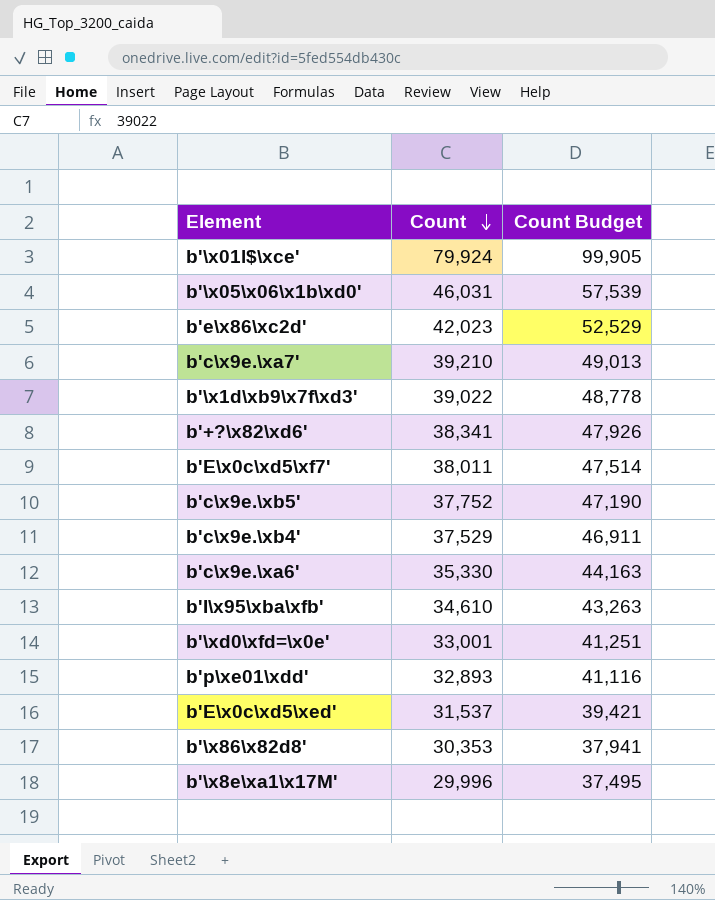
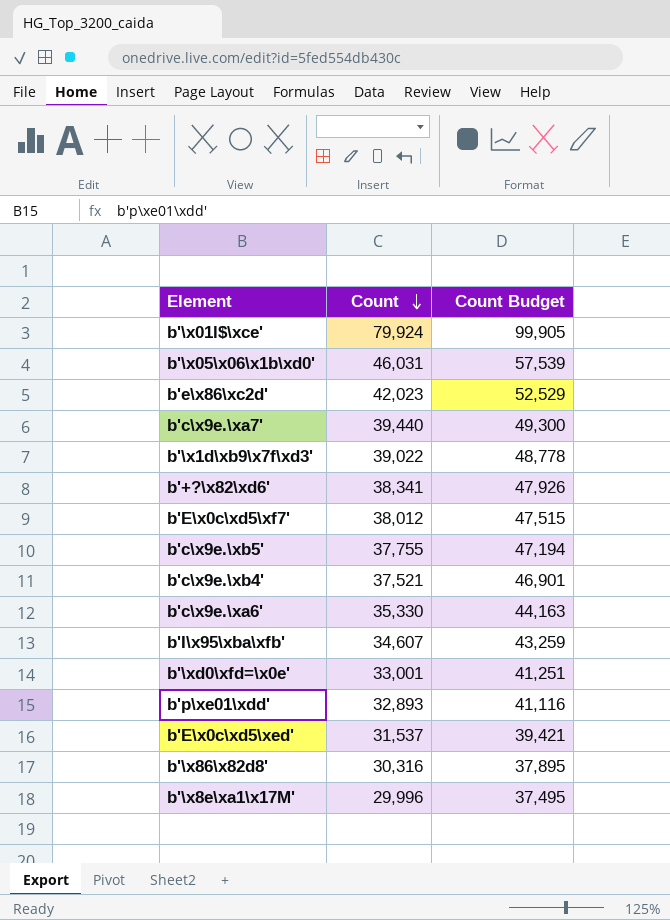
b'c\x9e.\xa7' | Count: 39,210 -> 39,440
b'c\x9e.\xa7' | Count Budget: 49,013 -> 49,300
b'E\x0c\xd5\xf7' | Count: 38,011 -> 38,012
b'E\x0c\xd5\xf7' | Count Budget: 47,514 -> 47,515
b'c\x9e.\xb5' | Count: 37,752 -> 37,755
b'c\x9e.\xb5' | Count Budget: 47,190 -> 47,194
b'c\x9e.\xb4' | Count: 37,529 -> 37,521
b'c\x9e.\xb4' | Count Budget: 46,911 -> 46,901
b'I\x95\xba\xfb' | Count: 34,610 -> 34,607
b'I\x95\xba\xfb' | Count Budget: 43,263 -> 43,259
b'\x86\x82d8' | Count: 30,353 -> 30,316
b'\x86\x82d8' | Count Budget: 37,941 -> 37,895

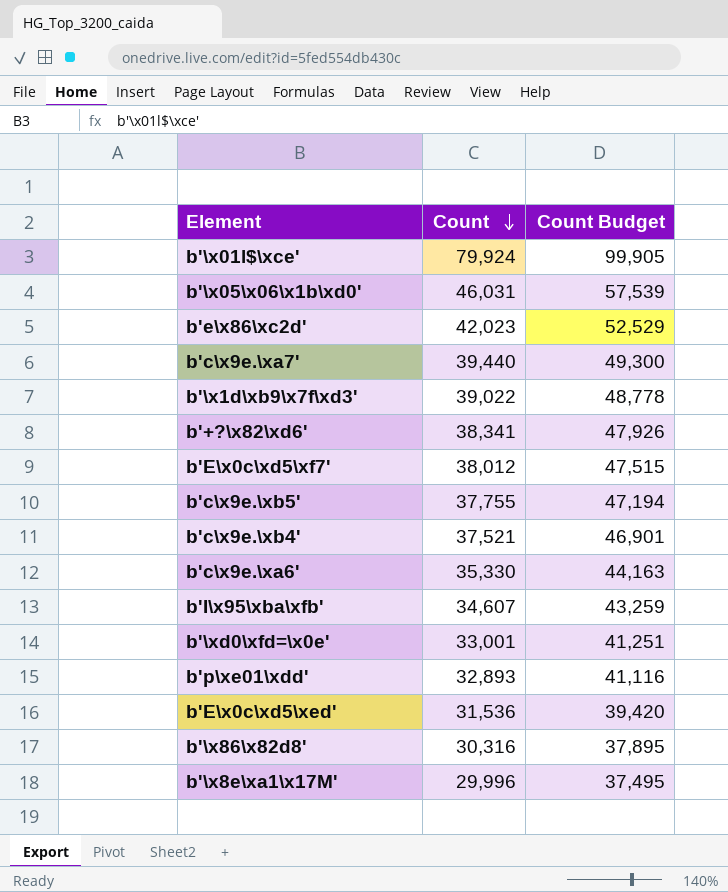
b'E\x0c\xd5\xed' | Count: 31,537 -> 31,536
b'E\x0c\xd5\xed' | Count Budget: 39,421 -> 39,420

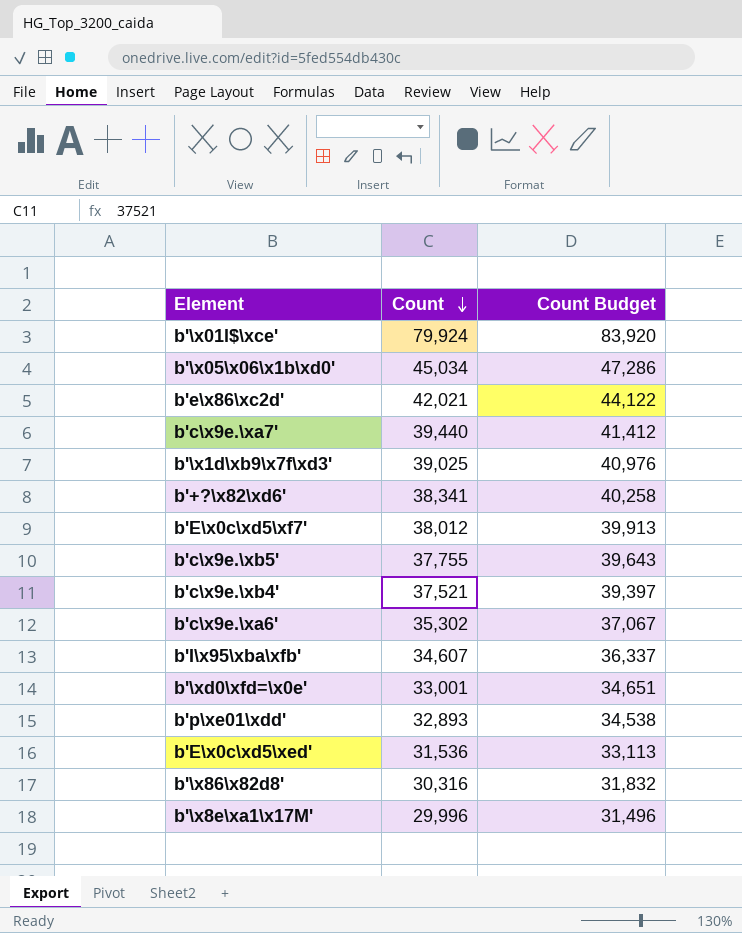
column Count Budget | formula: [Count] * 1.25 -> [Count] * 1.05
b'\x05\x06\x1b\xd0' | Count: 46,031 -> 45,034
b'e\x86\xc2d' | Count: 42,023 -> 42,021
b'\x1d\xb9\x7f\xd3' | Count: 39,022 -> 39,025
b'c\x9e.\xa6' | Count: 35,330 -> 35,302

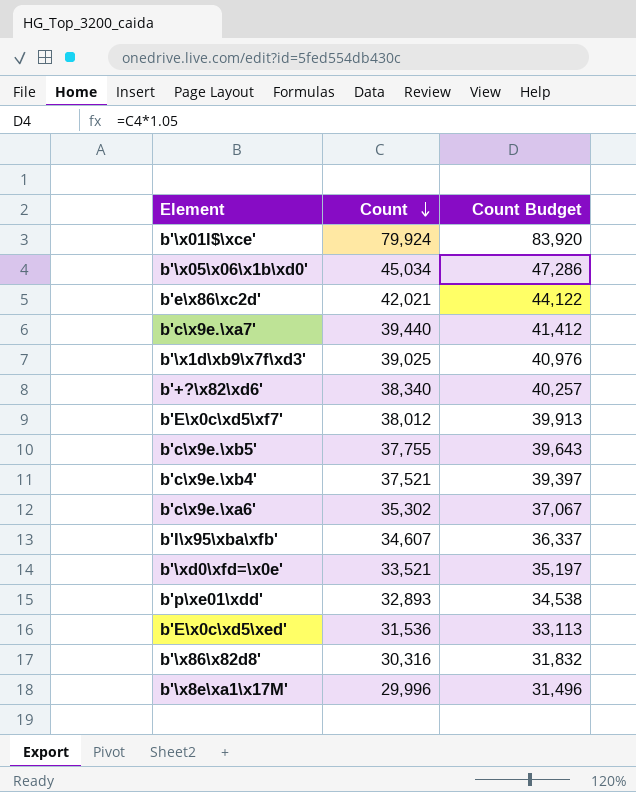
b'+?\x82\xd6' | Count: 38,341 -> 38,340
b'+?\x82\xd6' | Count Budget: 40,258 -> 40,257
b'\xd0\xfd=\x0e' | Count: 33,001 -> 33,521
b'\xd0\xfd=\x0e' | Count Budget: 34,651 -> 35,197

